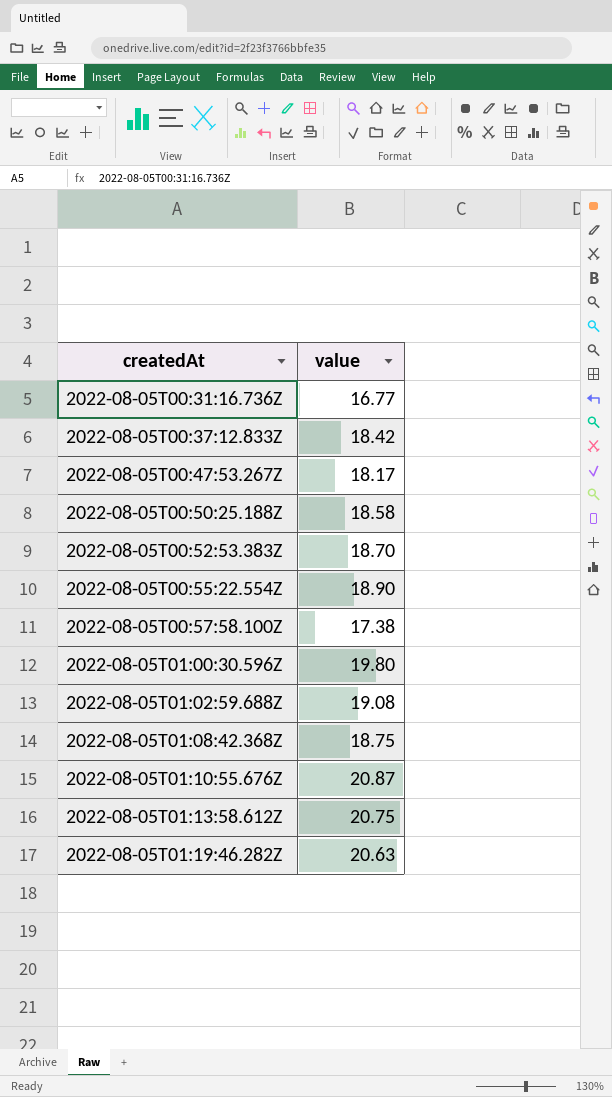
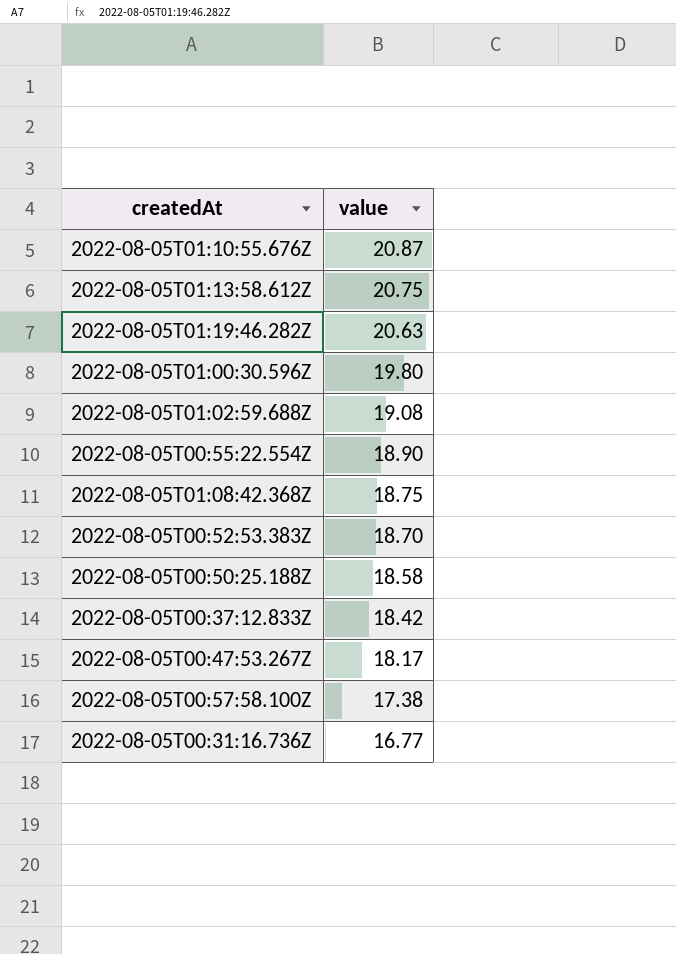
row order: createdAt ascending -> value descending

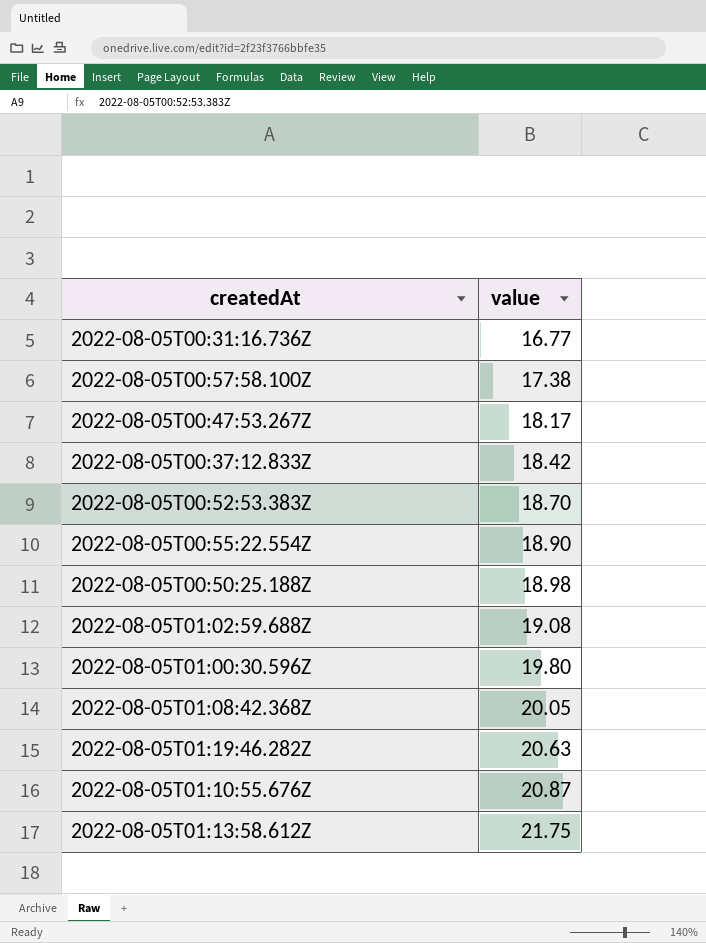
row order: value descending -> value ascending
2022-08-05T00:50:25.188Z | value: 18.58 -> 18.98
2022-08-05T01:08:42.368Z | value: 18.75 -> 20.05
2022-08-05T01:13:58.612Z | value: 20.75 -> 21.75

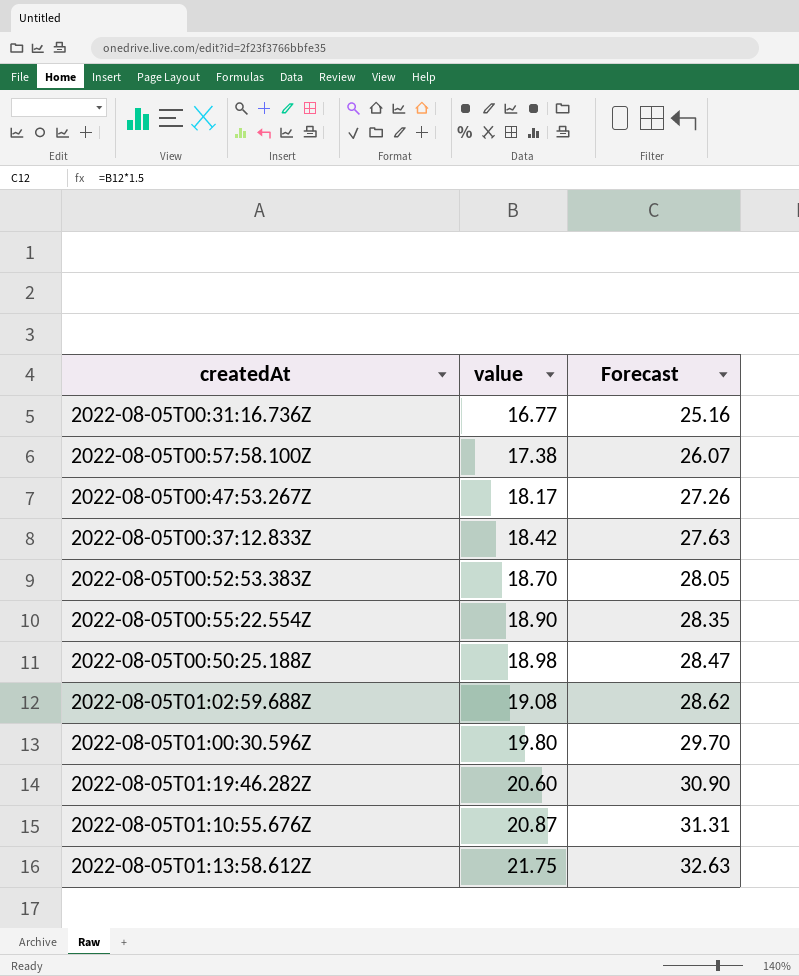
column Forecast | formula: none -> [value] * 1.5
row 2022-08-05T01:08:42.368Z: 20.05 -> none
2022-08-05T01:19:46.282Z | value: 20.63 -> 20.60

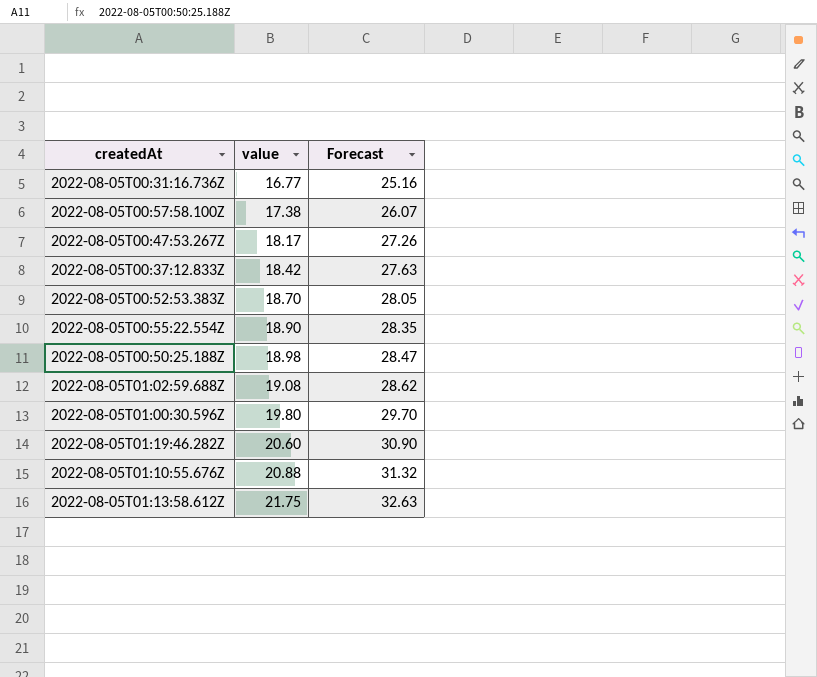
2022-08-05T01:10:55.676Z | value: 20.87 -> 20.88
2022-08-05T01:10:55.676Z | Forecast: 31.31 -> 31.32

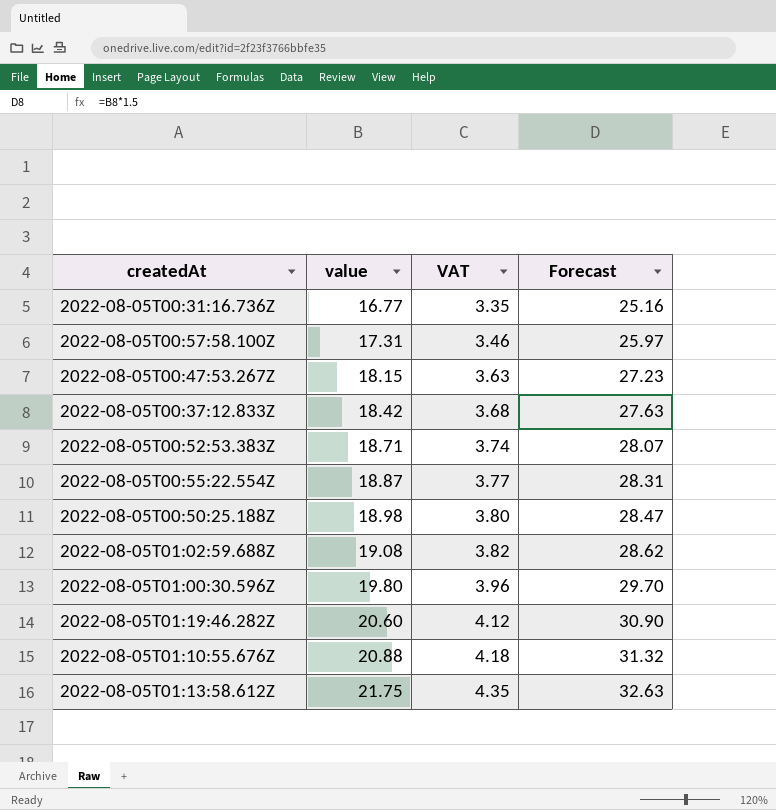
column VAT | formula: none -> [value] * 0.2
2022-08-05T00:57:58.100Z | value: 17.38 -> 17.31
2022-08-05T00:57:58.100Z | Forecast: 26.07 -> 25.97
2022-08-05T00:47:53.267Z | value: 18.17 -> 18.15
2022-08-05T00:47:53.267Z | Forecast: 27.26 -> 27.23
2022-08-05T00:52:53.383Z | value: 18.70 -> 18.71
2022-08-05T00:52:53.383Z | Forecast: 28.05 -> 28.07
2022-08-05T00:55:22.554Z | value: 18.90 -> 18.87
2022-08-05T00:55:22.554Z | Forecast: 28.35 -> 28.31

